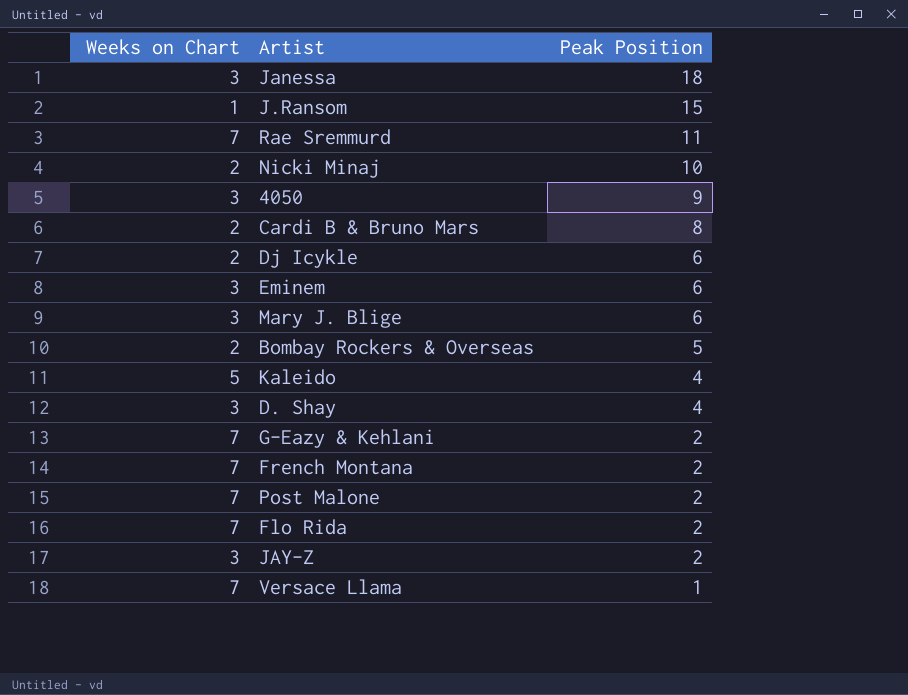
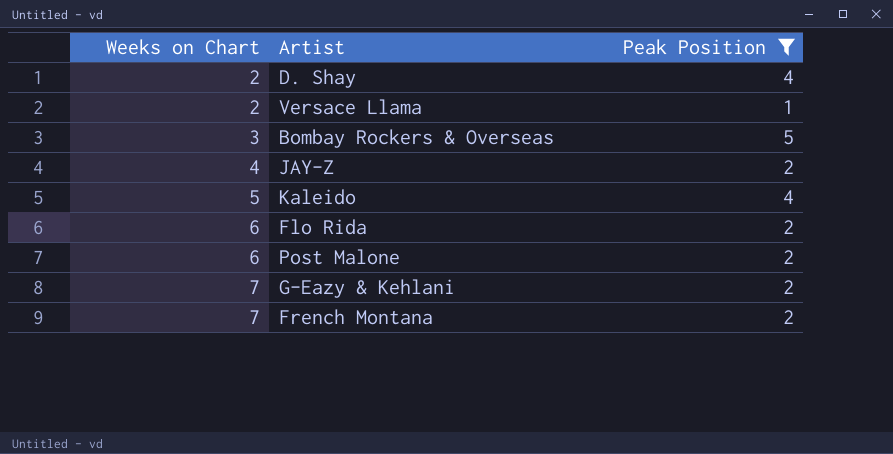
filter: none -> Peak Position <= 5
row order: Peak Position descending -> Weeks on Chart ascending
D. Shay | Weeks on Chart: 3 -> 2
Versace Llama | Weeks on Chart: 7 -> 2
Bombay Rockers & Overseas | Weeks on Chart: 2 -> 3
JAY-Z | Weeks on Chart: 3 -> 4
Flo Rida | Weeks on Chart: 7 -> 6
Post Malone | Weeks on Chart: 7 -> 6

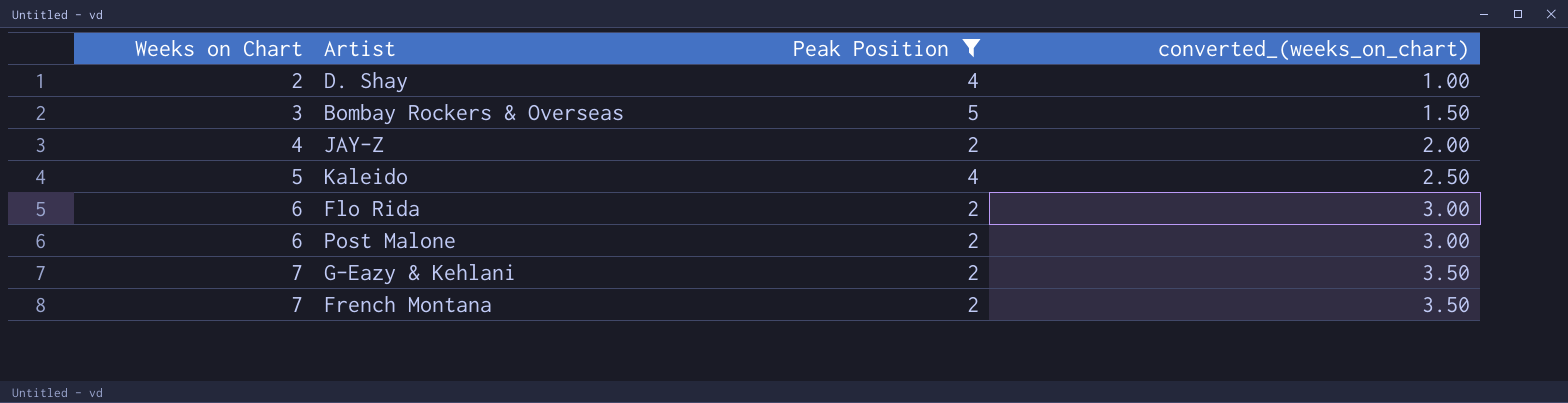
column converted_(weeks_on_chart) | formula: none -> [Weeks on Chart] * 0.5
row Versace Llama: 2 | 1 -> none

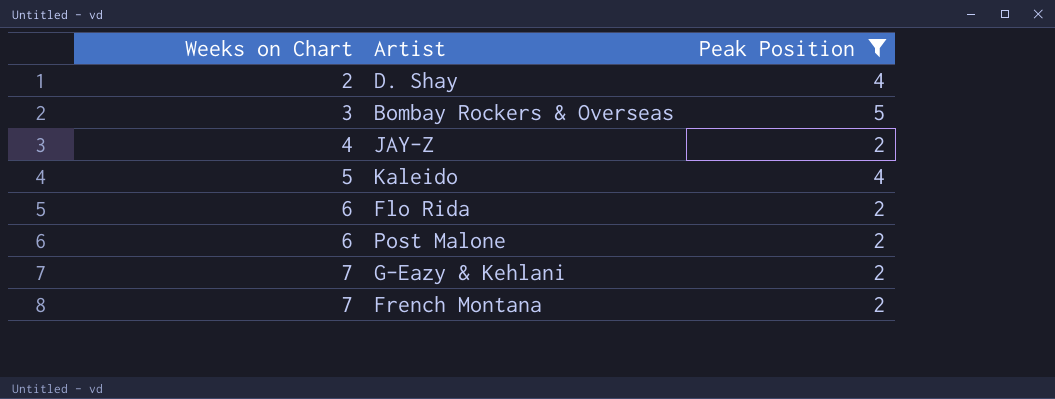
column converted_(weeks_on_chart) | formula: [Weeks on Chart] * 0.5 -> none

